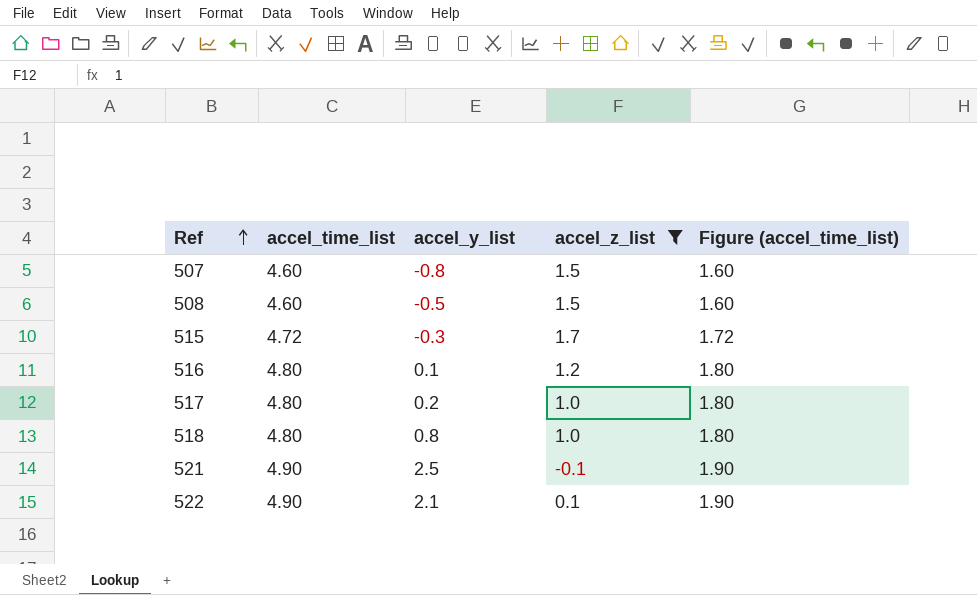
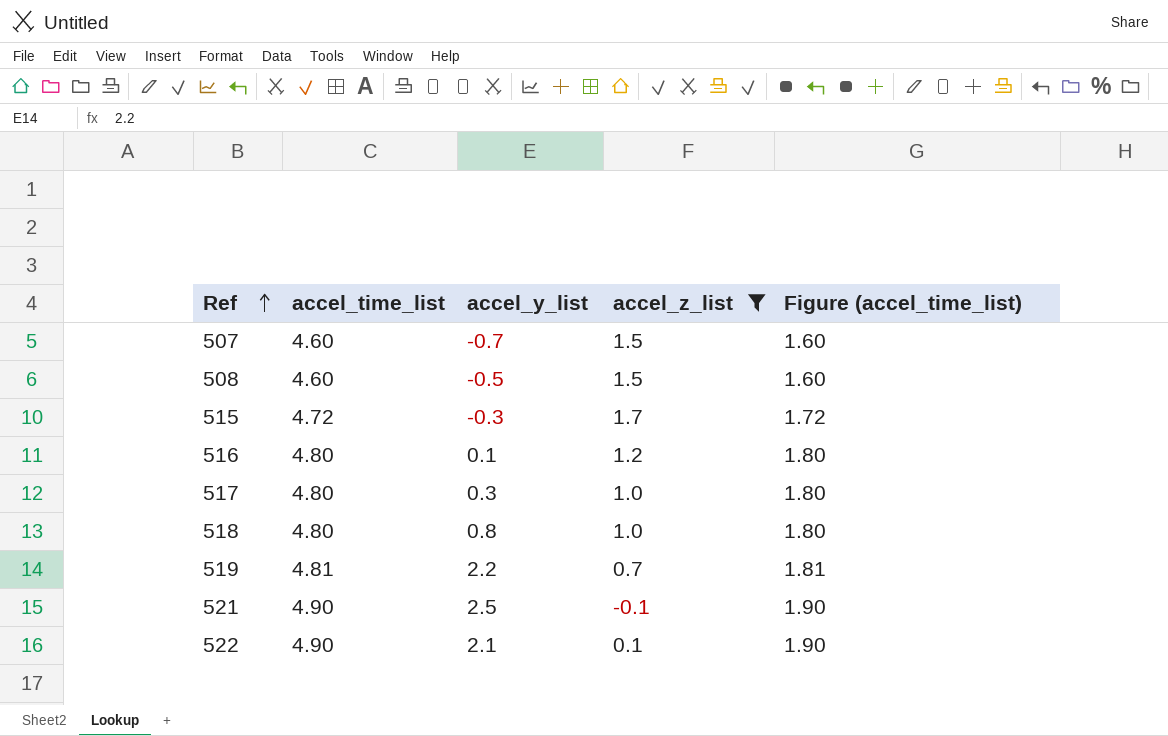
507 | accel_y_list: -0.8 -> -0.7
517 | accel_y_list: 0.2 -> 0.3
row 519: none -> 4.81 | 2.2 | 0.7 | 1.81

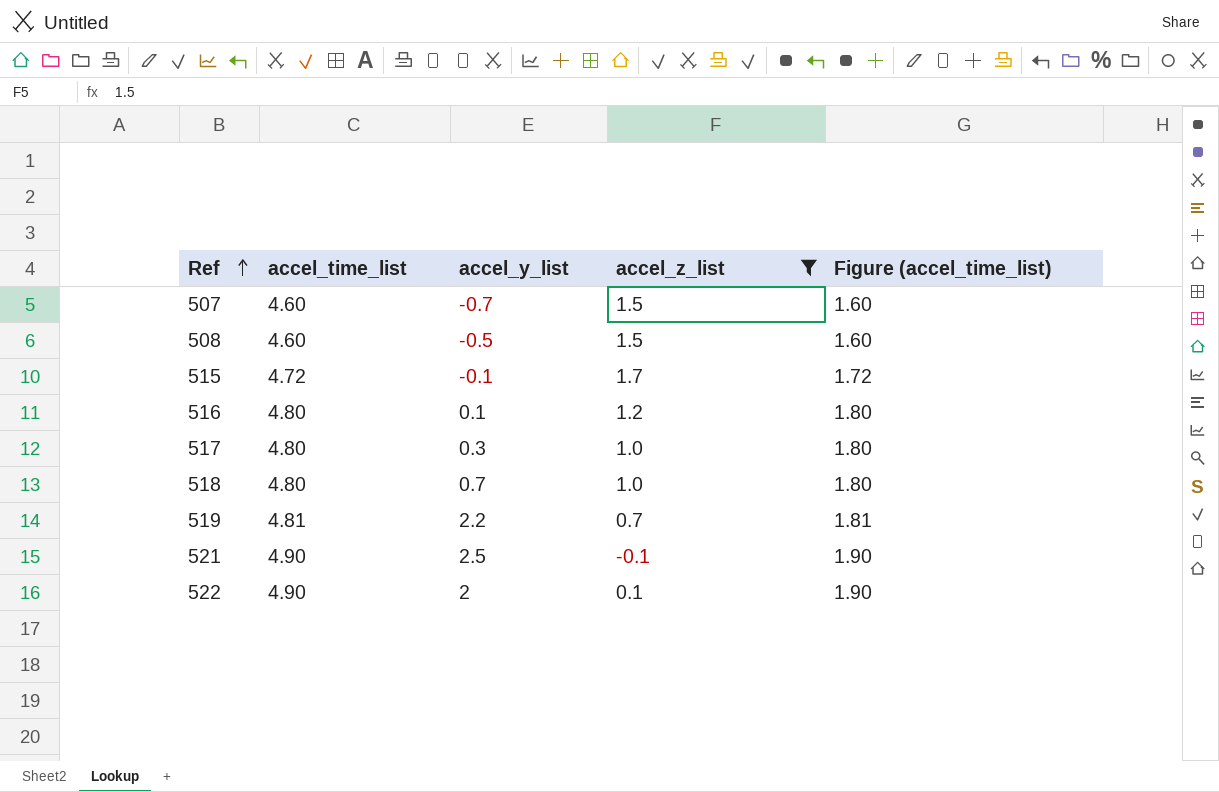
515 | accel_y_list: -0.3 -> -0.1
518 | accel_y_list: 0.8 -> 0.7
522 | accel_y_list: 2.1 -> 2

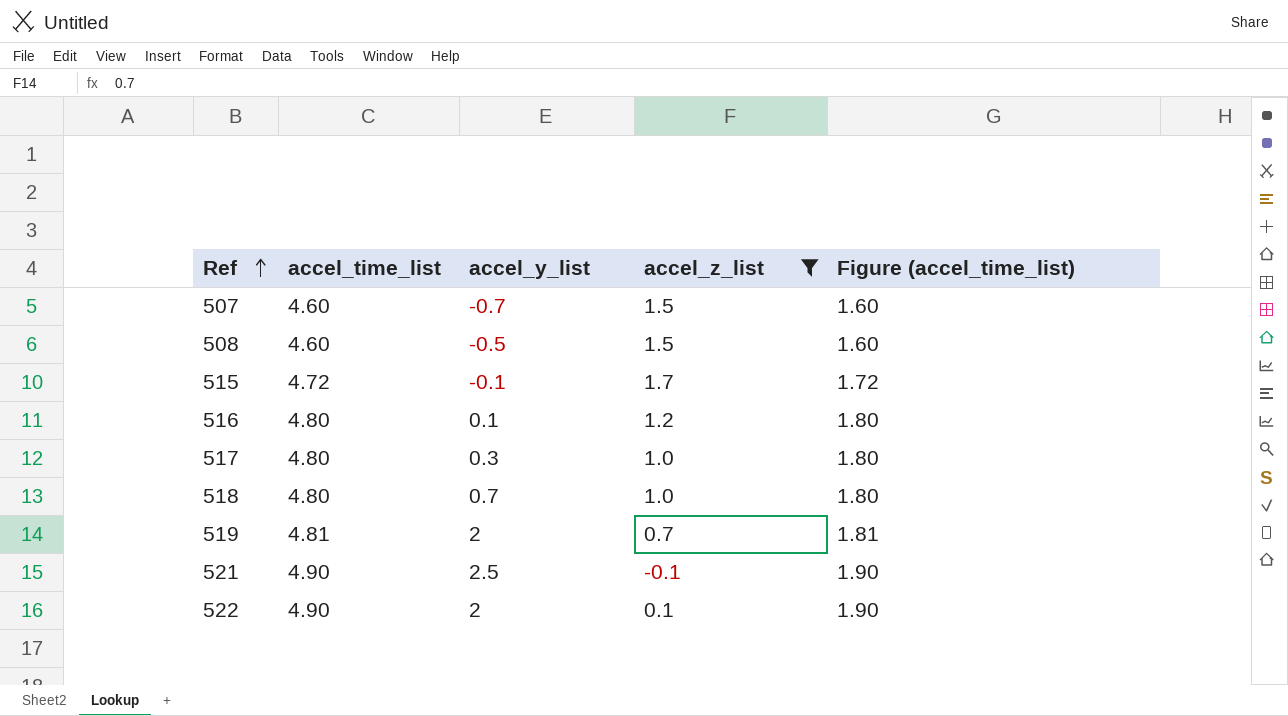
519 | accel_y_list: 2.2 -> 2

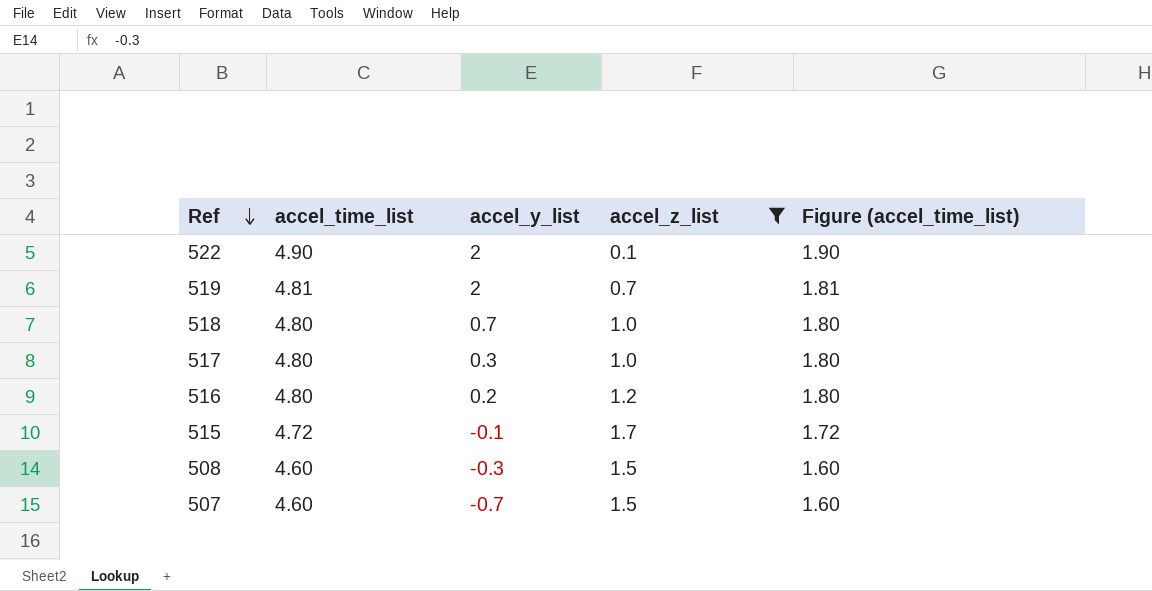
row order: Ref ascending -> Ref descending
row 521: 4.90 | 2.5 | -0.1 | 1.90 -> none
516 | accel_y_list: 0.1 -> 0.2
508 | accel_y_list: -0.5 -> -0.3

